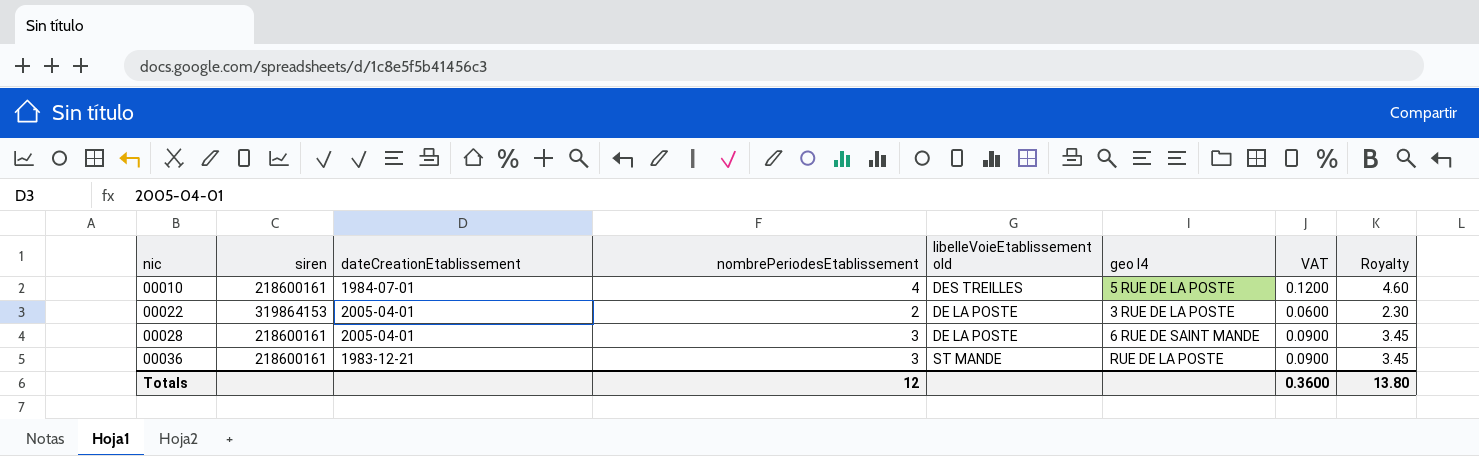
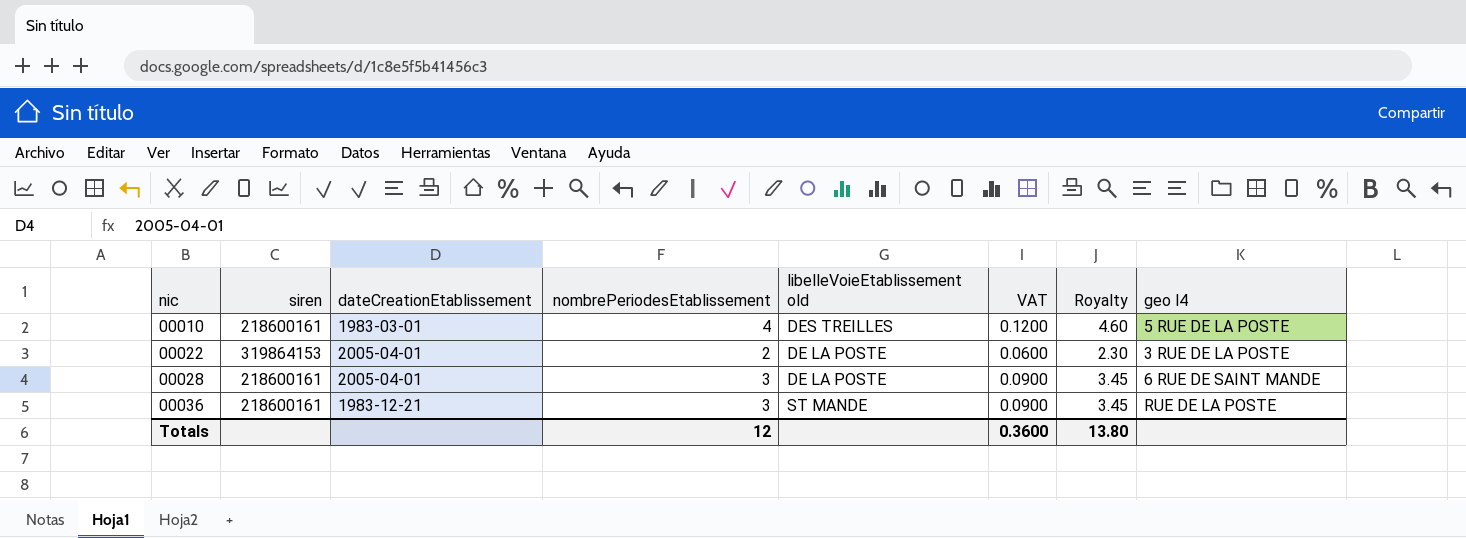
column geo l4 | position: 6 -> 8
00010 | dateCreationEtablissement: 1984-07-01 -> 1983-03-01

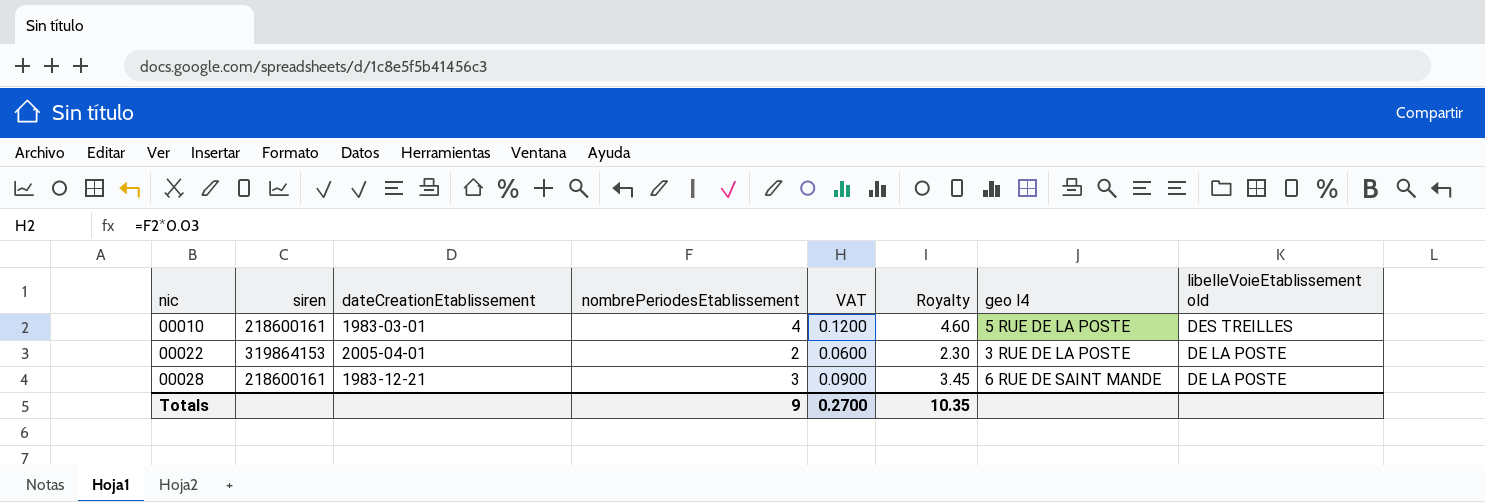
column libelleVoieEtablissement old | position: 5 -> 8
row 00036: 218600161 | 1983-12-21 | 3 | ST MANDE | 0.0900 | 3.45 | RUE DE LA POSTE -> none
00028 | dateCreationEtablissement: 2005-04-01 -> 1983-12-21
Totals | nombrePeriodesEtablissement: 12 -> 9
Totals | VAT: 0.3600 -> 0.2700
Totals | Royalty: 13.80 -> 10.35

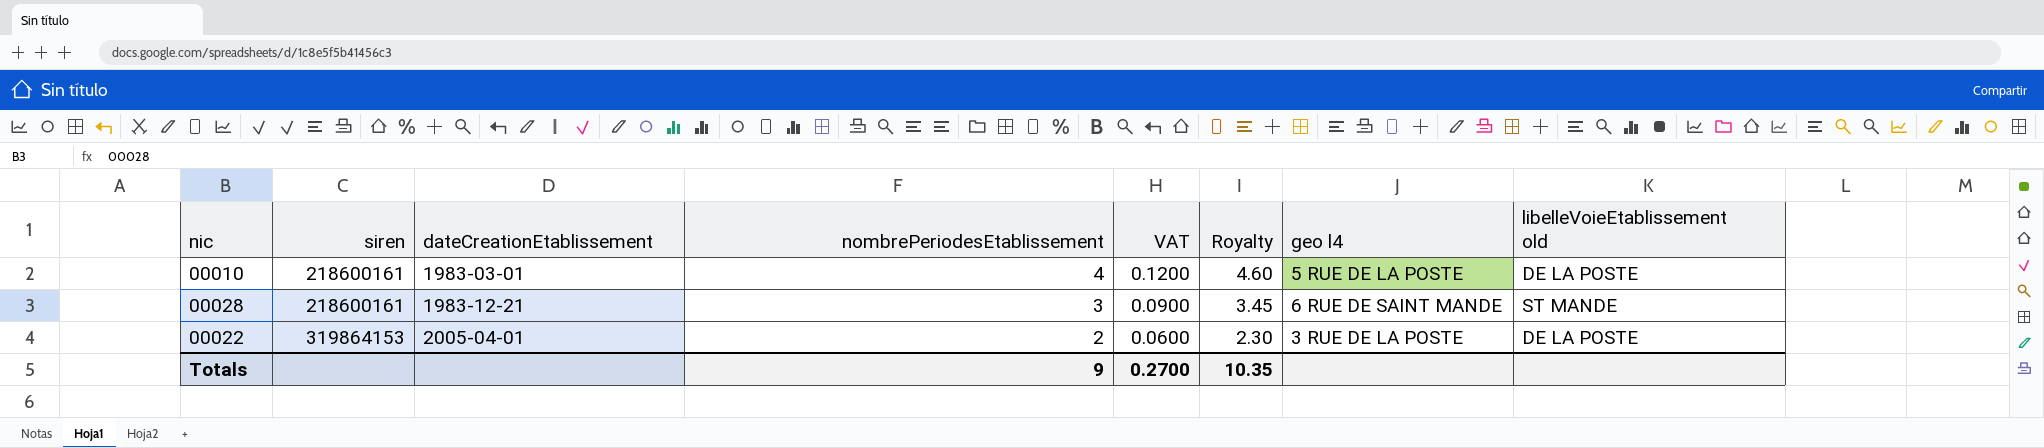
row order: nic ascending -> siren ascending
00010 | libelleVoieEtablissement old: DES TREILLES -> DE LA POSTE
00028 | libelleVoieEtablissement old: DE LA POSTE -> ST MANDE

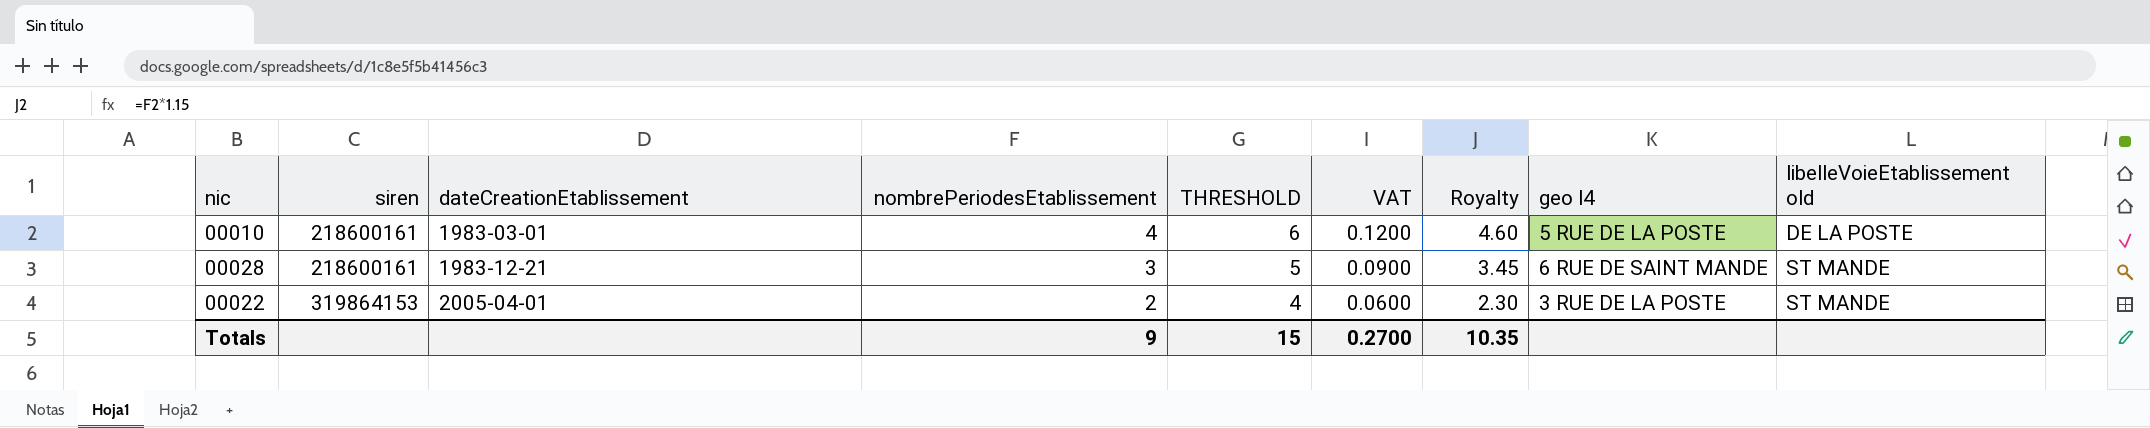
column THRESHOLD | formula: none -> [nombrePeriodesEtablissement] + 2
00022 | libelleVoieEtablissement old: DE LA POSTE -> ST MANDE

